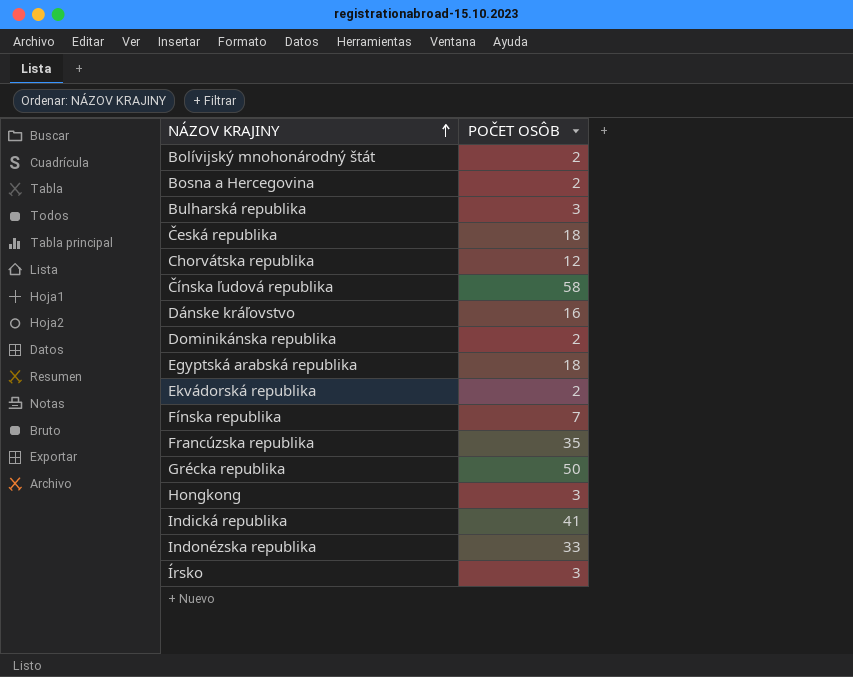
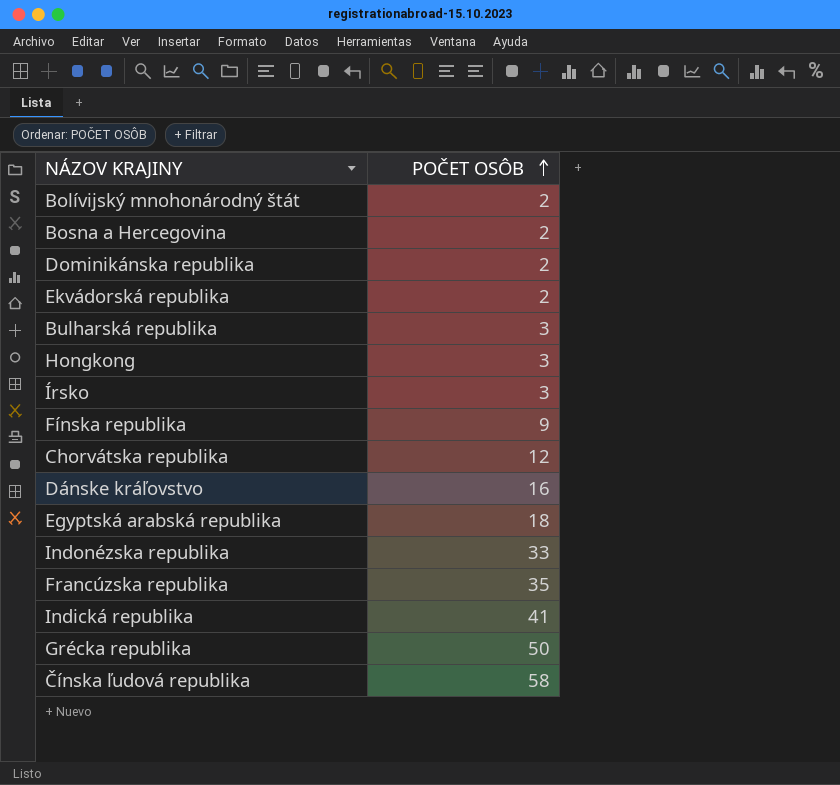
row order: NÁZOV KRAJINY ascending -> POČET OSÔB ascending
row Česká republika: 18 -> none
Fínska republika | POČET OSÔB: 7 -> 9

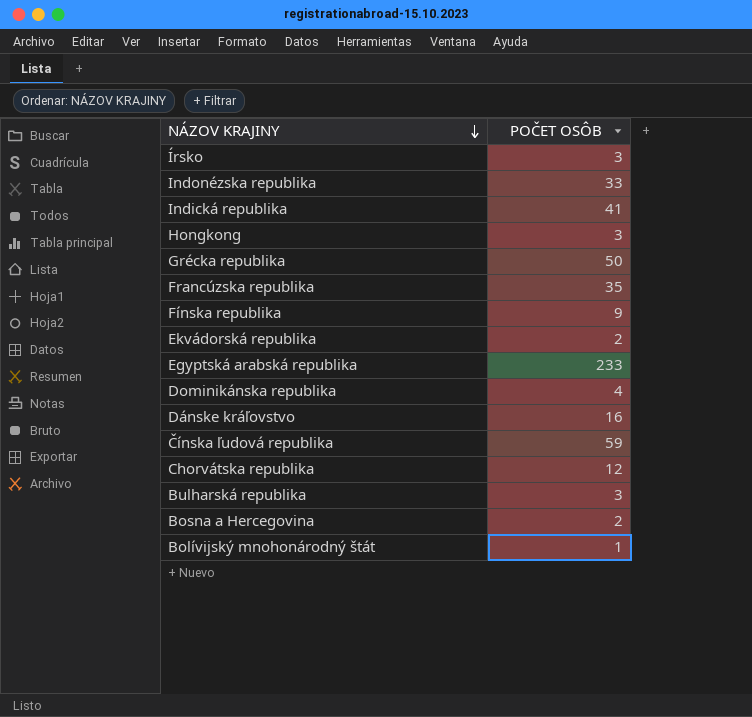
row order: POČET OSÔB ascending -> NÁZOV KRAJINY descending
Egyptská arabská republika | POČET OSÔB: 18 -> 233
Dominikánska republika | POČET OSÔB: 2 -> 4
Čínska ľudová republika | POČET OSÔB: 58 -> 59
Bolívijský mnohonárodný štát | POČET OSÔB: 2 -> 1

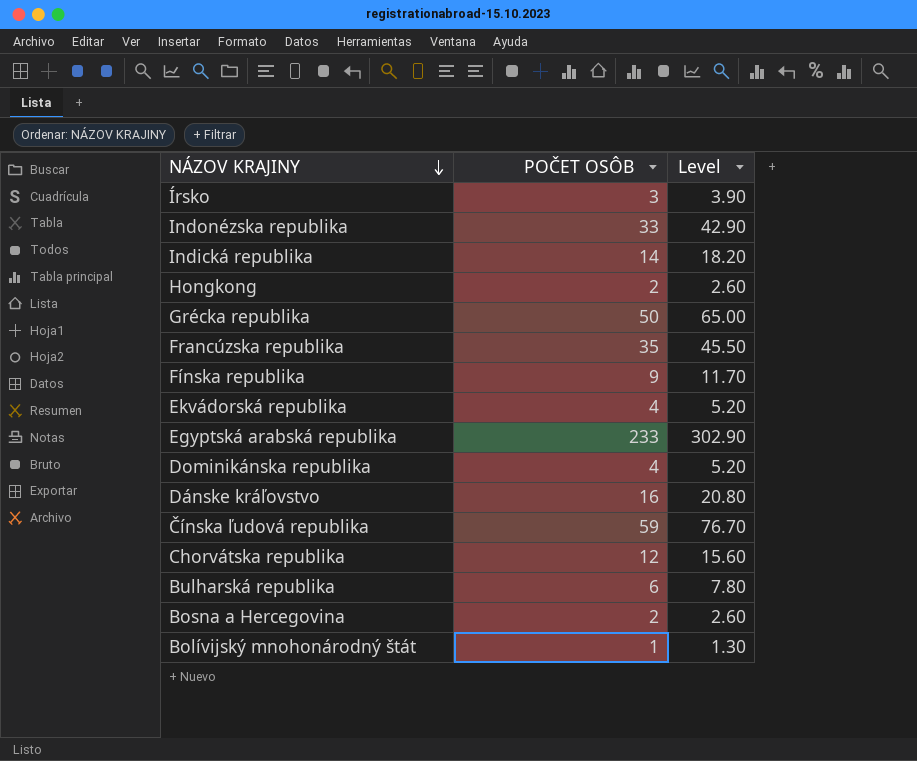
column Level | formula: none -> [POČET OSÔB] * 1.3
Indická republika | POČET OSÔB: 41 -> 14
Hongkong | POČET OSÔB: 3 -> 2
Ekvádorská republika | POČET OSÔB: 2 -> 4
Bulharská republika | POČET OSÔB: 3 -> 6

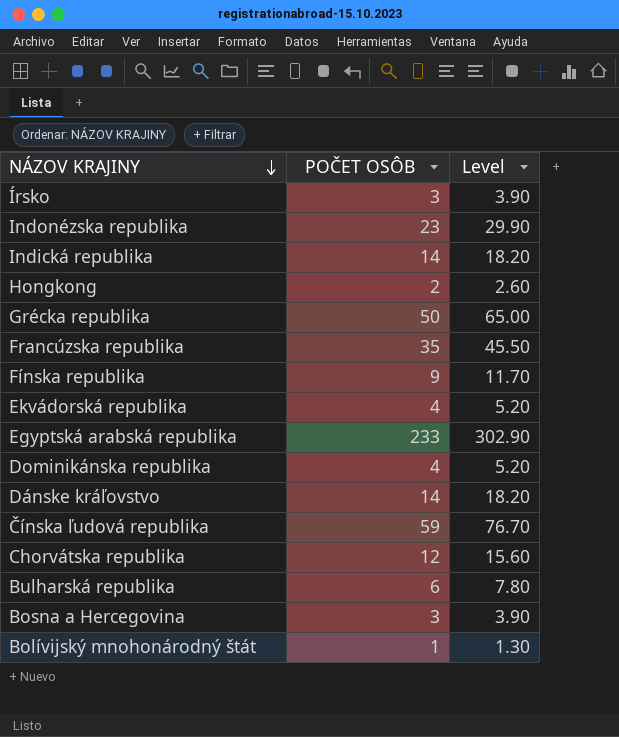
Indonézska republika | POČET OSÔB: 33 -> 23
Indonézska republika | Level: 42.90 -> 29.90
Dánske kráľovstvo | POČET OSÔB: 16 -> 14
Dánske kráľovstvo | Level: 20.80 -> 18.20
Bosna a Hercegovina | POČET OSÔB: 2 -> 3
Bosna a Hercegovina | Level: 2.60 -> 3.90

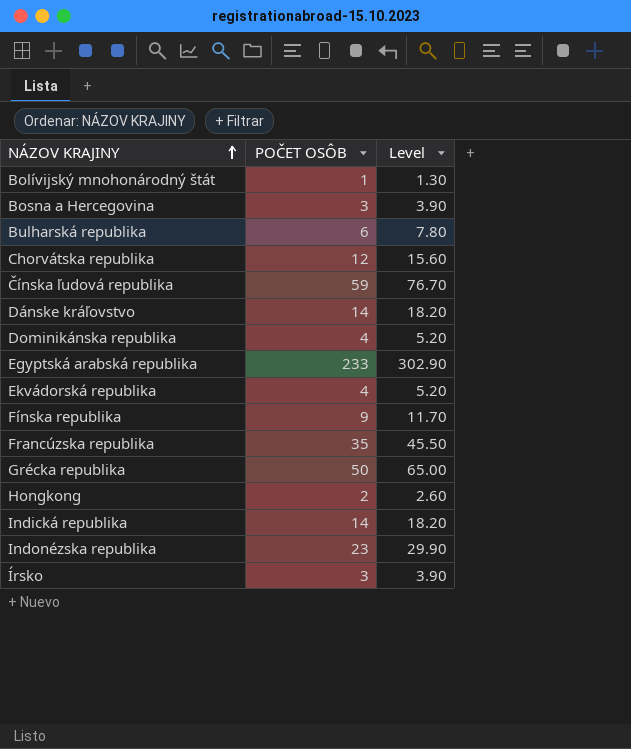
row order: NÁZOV KRAJINY descending -> NÁZOV KRAJINY ascending

